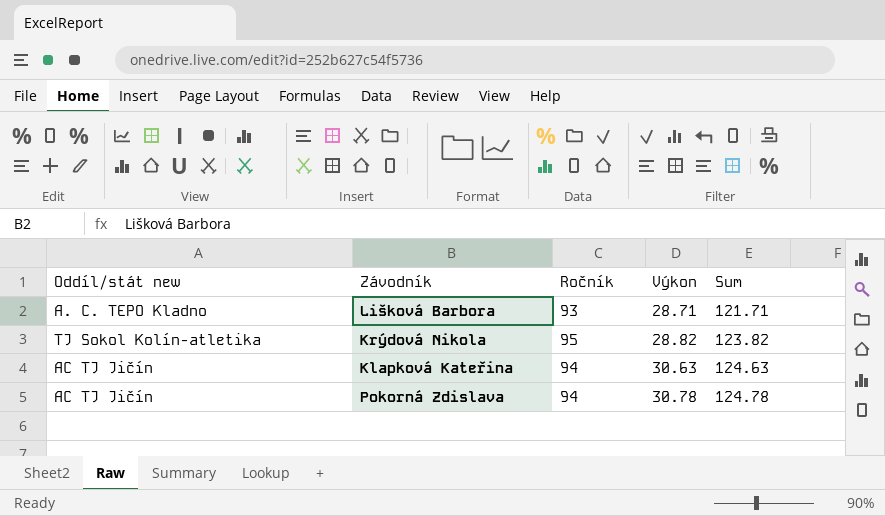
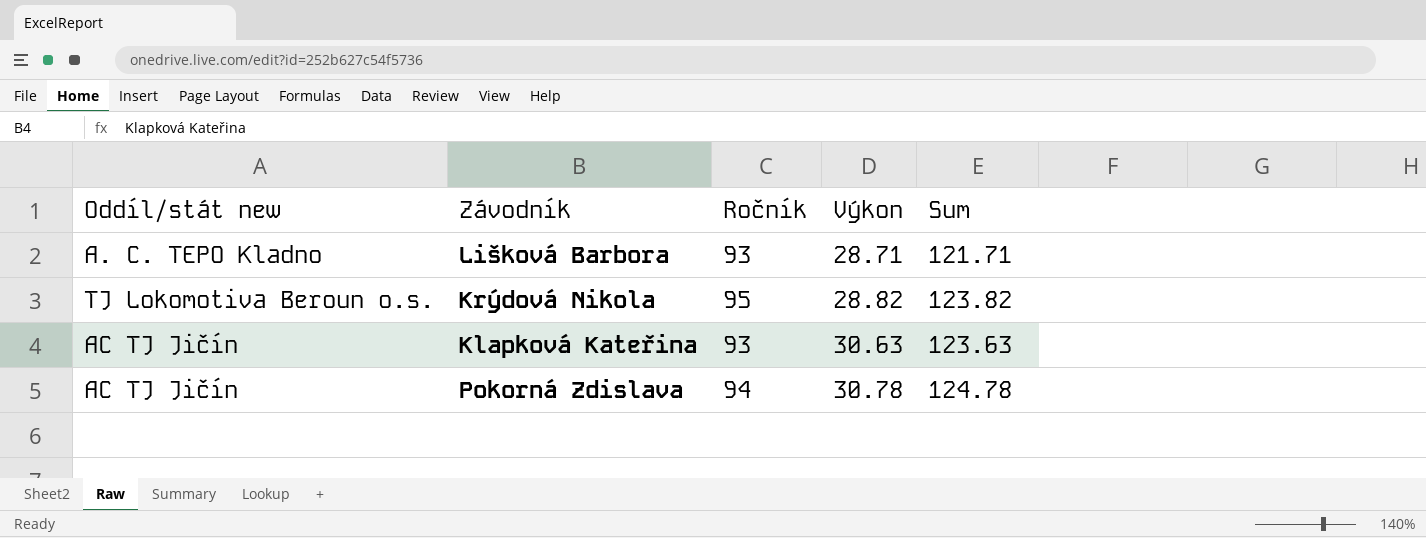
Krýdová Nikola | Oddíl/stát new: TJ Sokol Kolín-atletika -> TJ Lokomotiva Beroun o.s.
Klapková Kateřina | Ročník: 94 -> 93
Klapková Kateřina | Sum: 124.63 -> 123.63

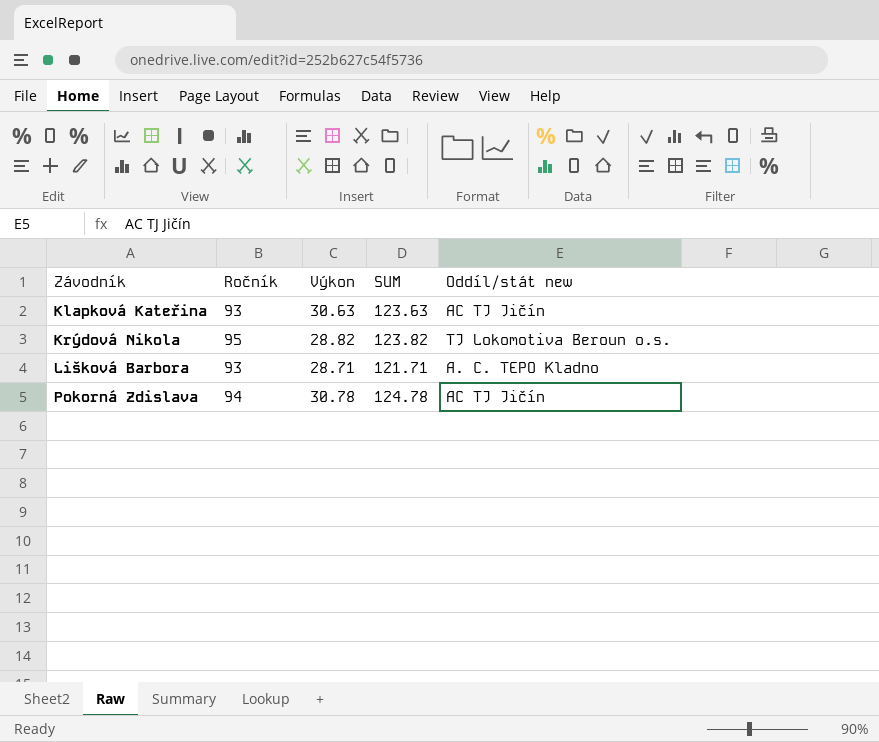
row order: Výkon ascending -> Závodník ascending
column name: Sum -> SUM
column Oddíl/stát new | position: 1 -> 5

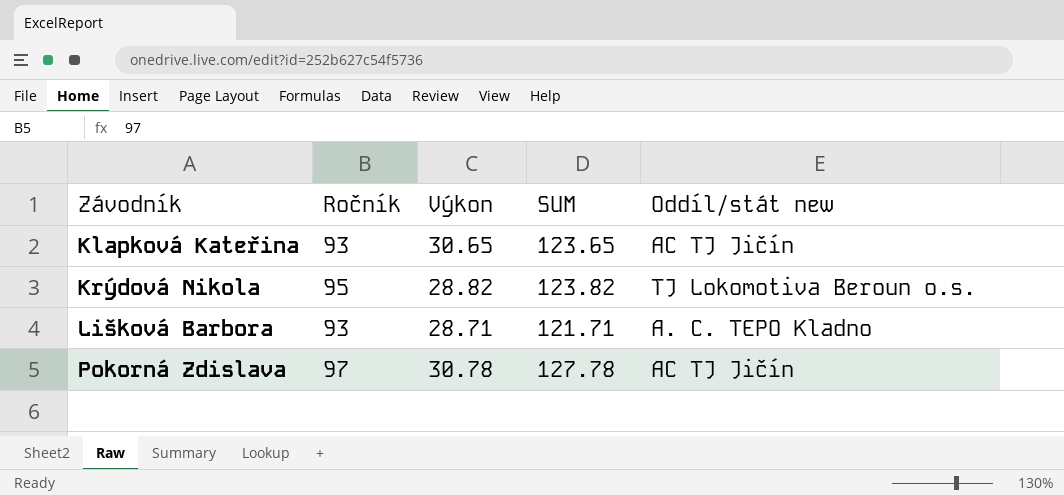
Klapková Kateřina | Výkon: 30.63 -> 30.65
Klapková Kateřina | SUM: 123.63 -> 123.65
Pokorná Zdislava | Ročník: 94 -> 97
Pokorná Zdislava | SUM: 124.78 -> 127.78

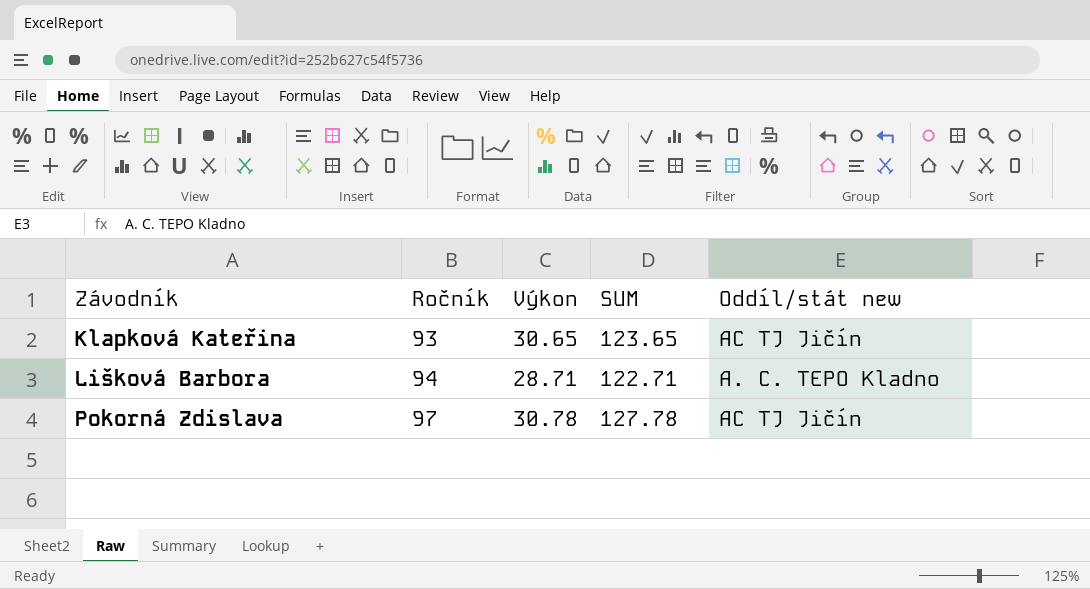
row Krýdová Nikola: 95 | 28.82 | 123.82 | TJ Lokomotiva Beroun o.s. -> none
Lišková Barbora | Ročník: 93 -> 94
Lišková Barbora | SUM: 121.71 -> 122.71

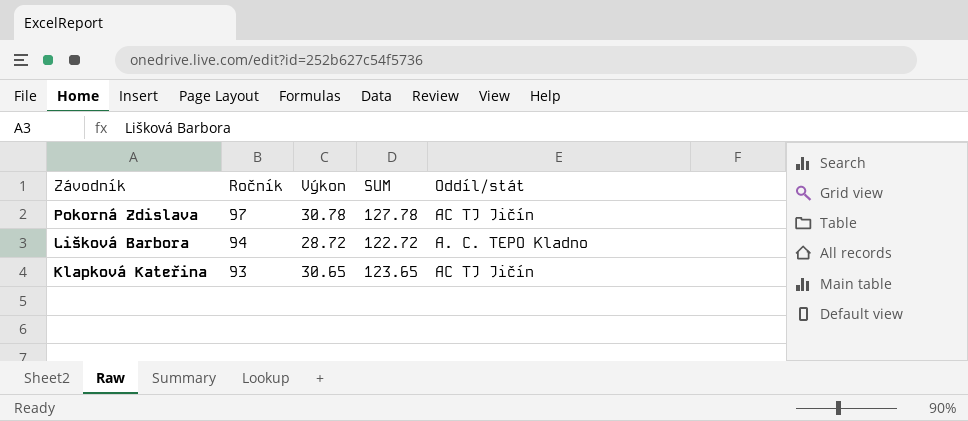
row order: Závodník ascending -> Závodník descending
column name: Oddíl/stát new -> Oddíl/stát
Lišková Barbora | Výkon: 28.71 -> 28.72
Lišková Barbora | SUM: 122.71 -> 122.72

